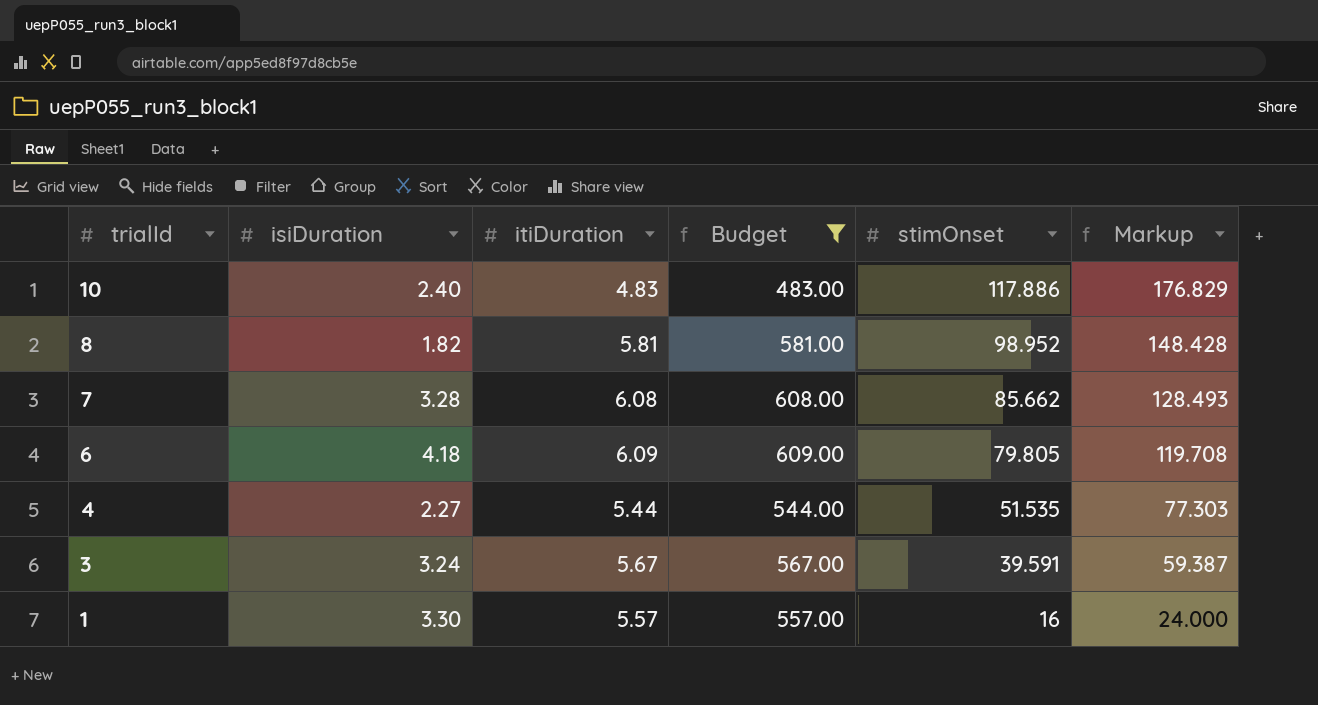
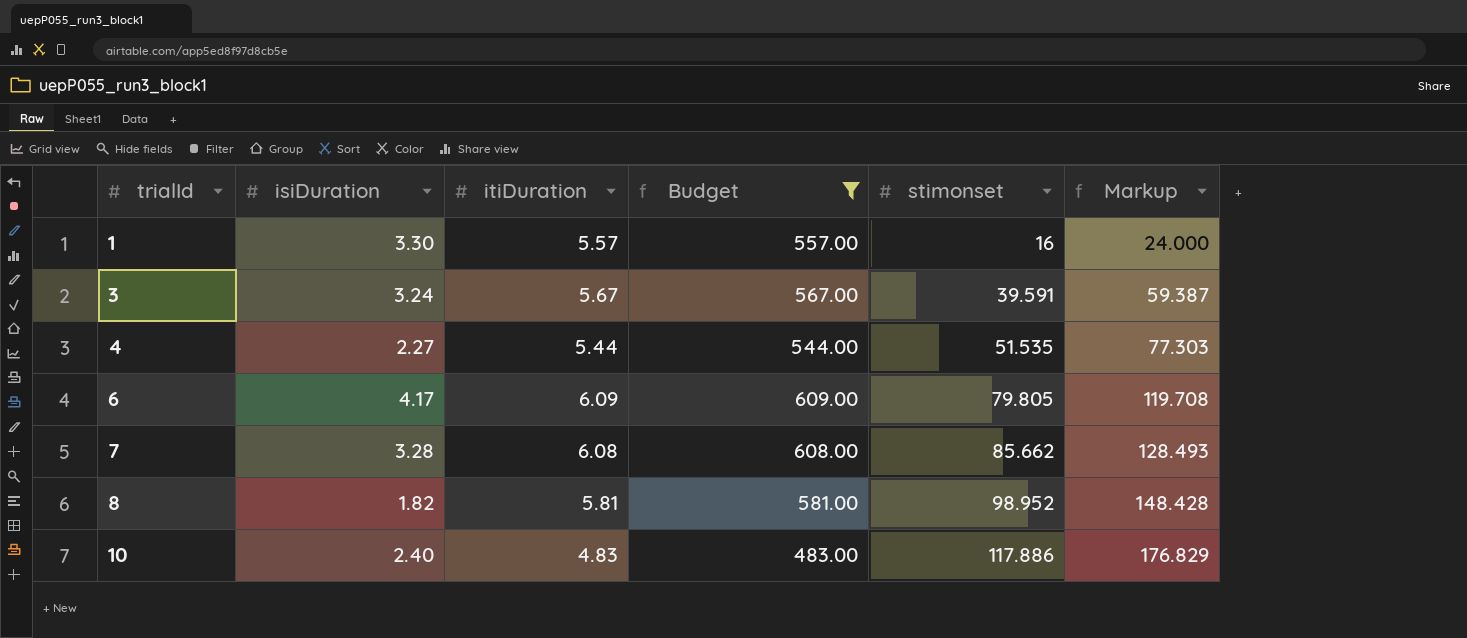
row order: trialId descending -> trialId ascending
column name: stimOnset -> stimonset
6 | isiDuration: 4.18 -> 4.17

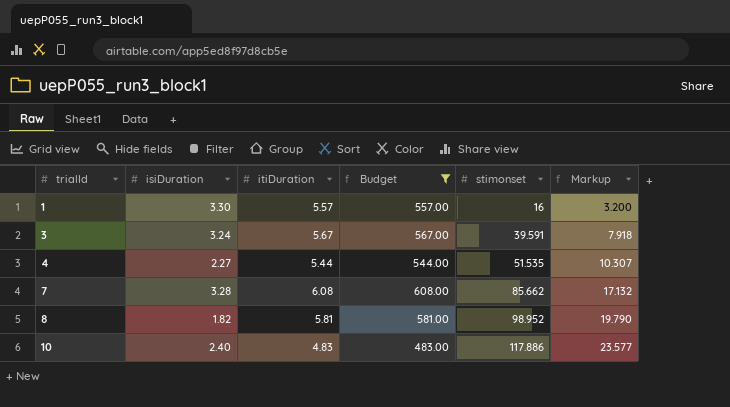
column Markup | formula: [stimonset] * 1.5 -> [stimonset] * 0.2
row 6: 4.17 | 6.09 | 609.00 | 79.805 | 119.708 -> none

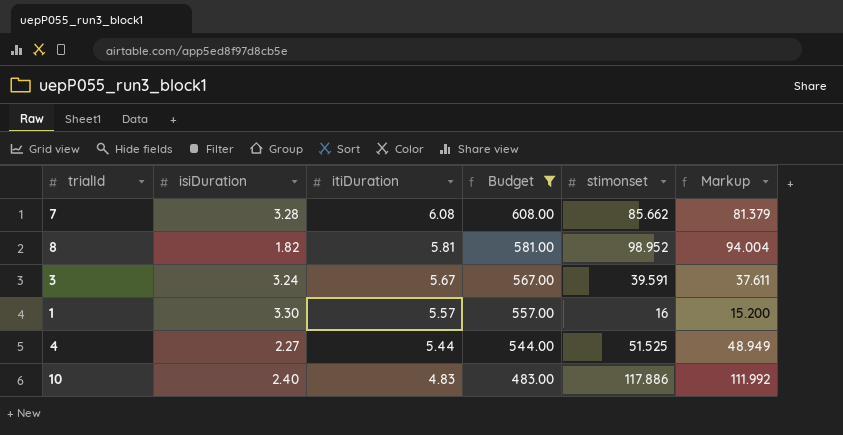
row order: trialId ascending -> itiDuration descending
column Markup | formula: [stimonset] * 0.2 -> [stimonset] * 0.95
4 | stimonset: 51.535 -> 51.525

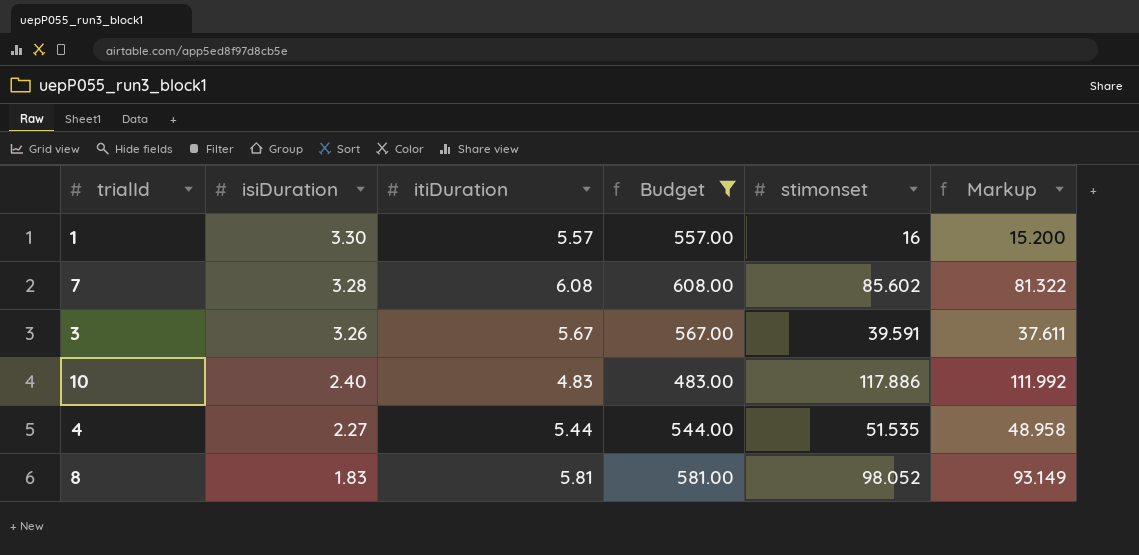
row order: itiDuration descending -> isiDuration descending
7 | stimonset: 85.662 -> 85.602
7 | Markup: 81.379 -> 81.322
3 | isiDuration: 3.24 -> 3.26
4 | stimonset: 51.525 -> 51.535
4 | Markup: 48.949 -> 48.958
8 | isiDuration: 1.82 -> 1.83
8 | stimonset: 98.952 -> 98.052
8 | Markup: 94.004 -> 93.149

